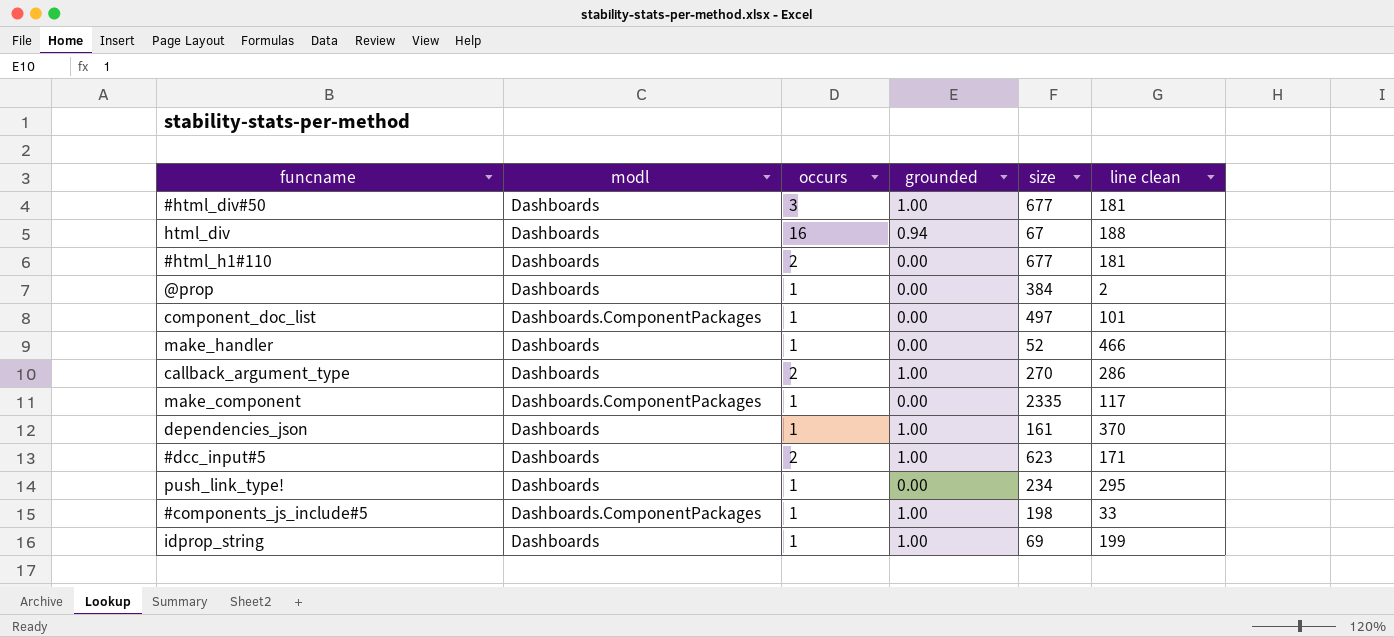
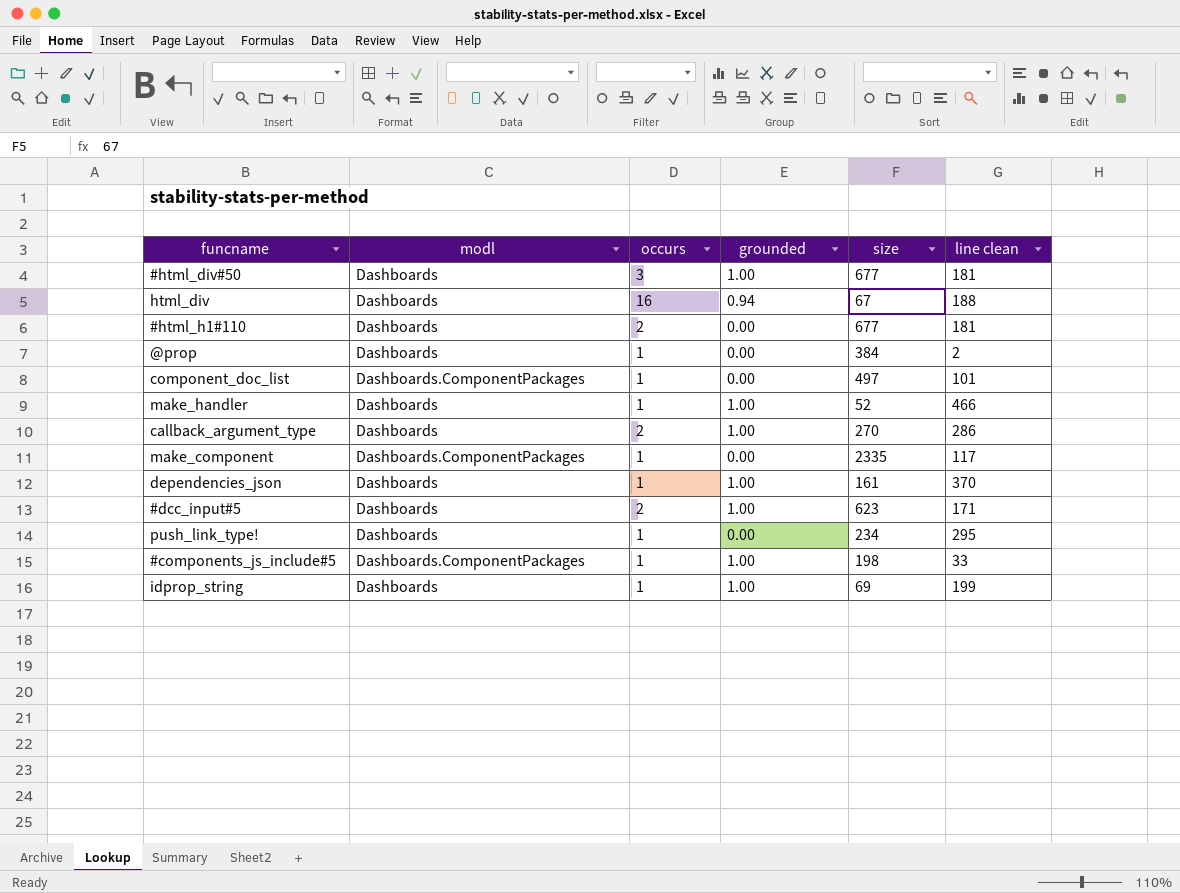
make_handler | grounded: 0.00 -> 1.00

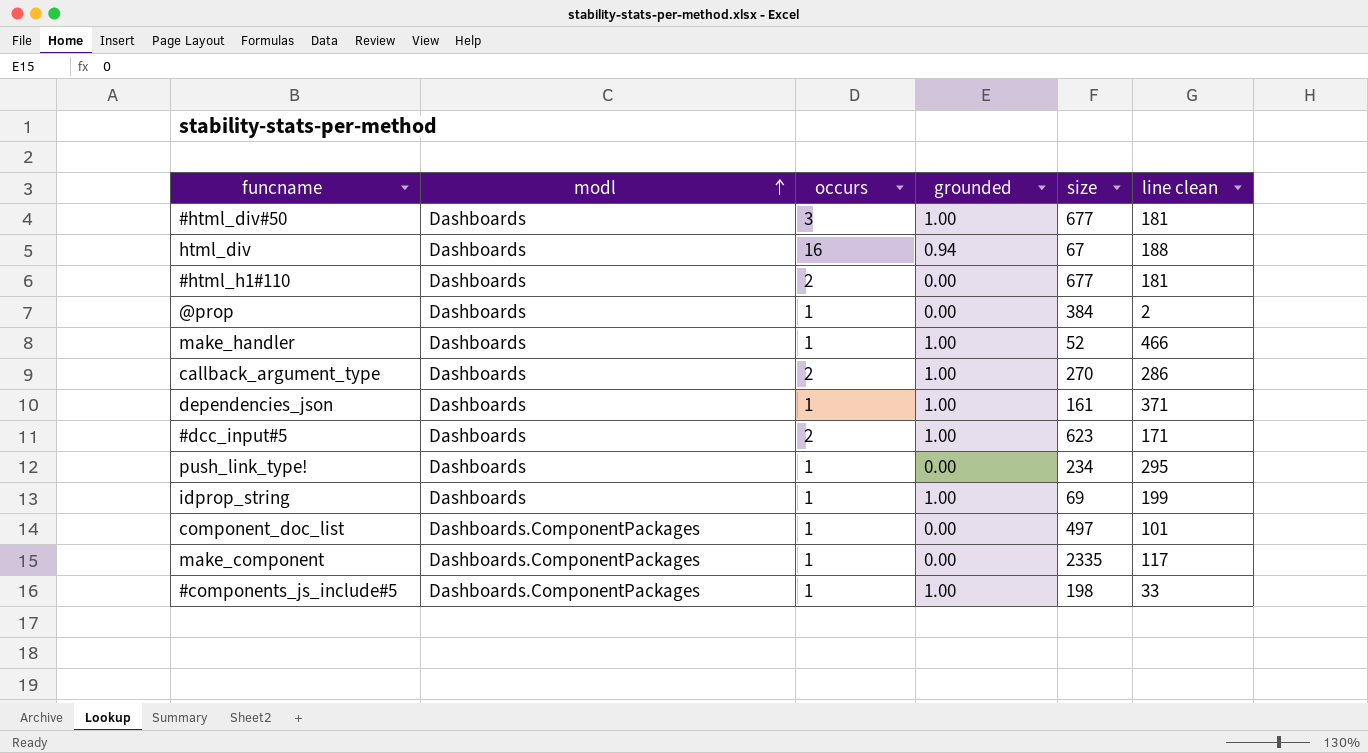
row order: none -> modl ascending
dependencies_json | line clean: 370 -> 371

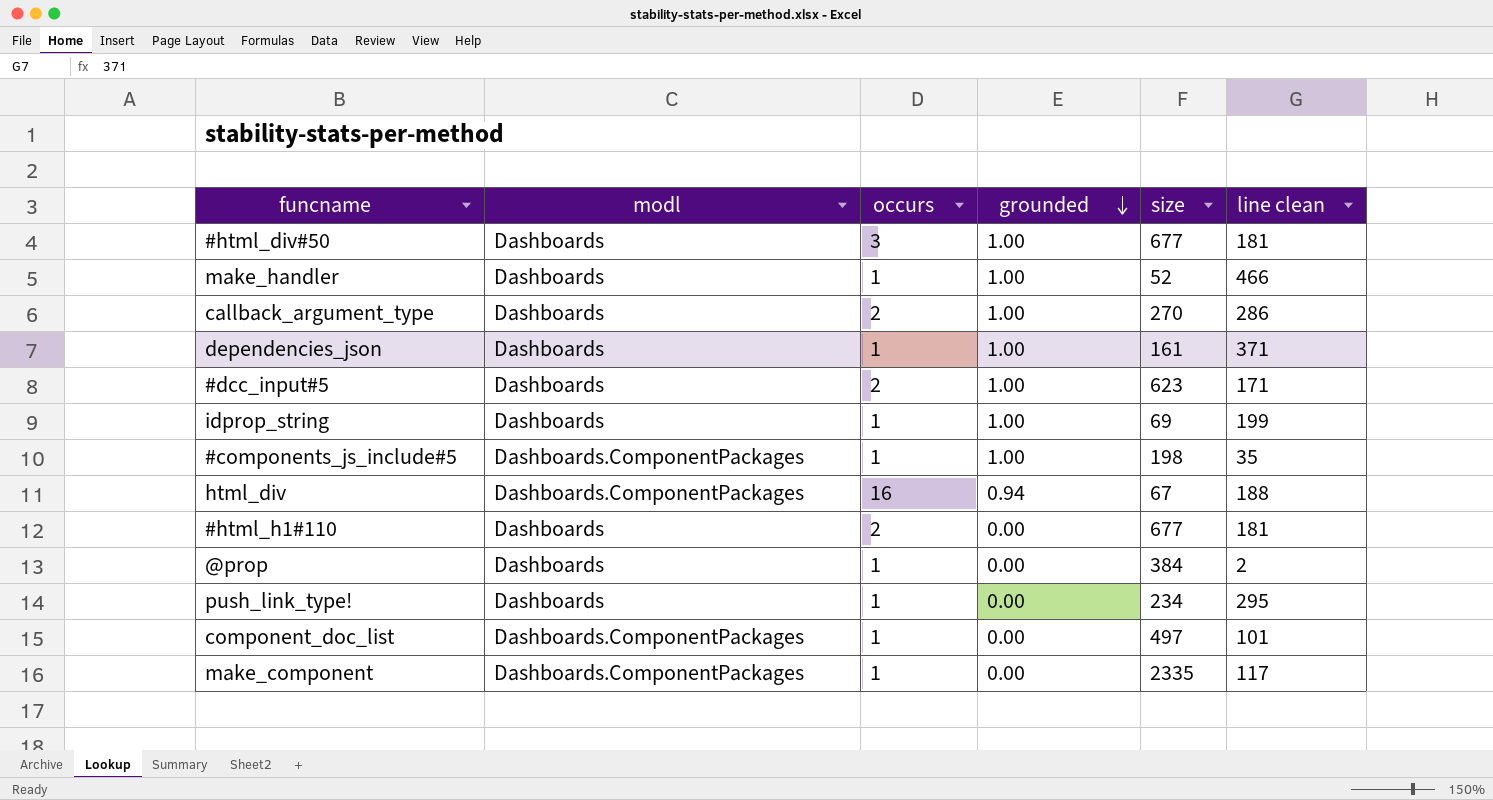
row order: modl ascending -> grounded descending
#components_js_include#5 | line clean: 33 -> 35
html_div | modl: Dashboards -> Dashboards.ComponentPackages

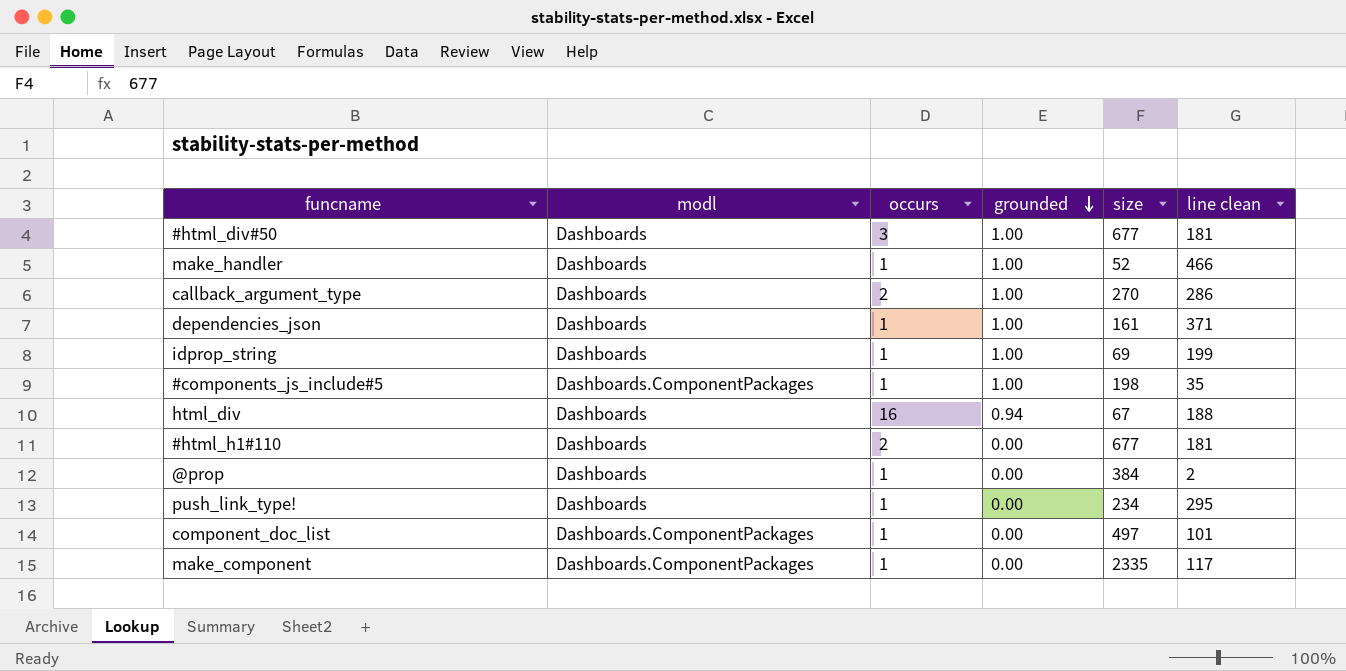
row #dcc_input#5: Dashboards | 2 | 1.00 | 623 | 171 -> none
html_div | modl: Dashboards.ComponentPackages -> Dashboards

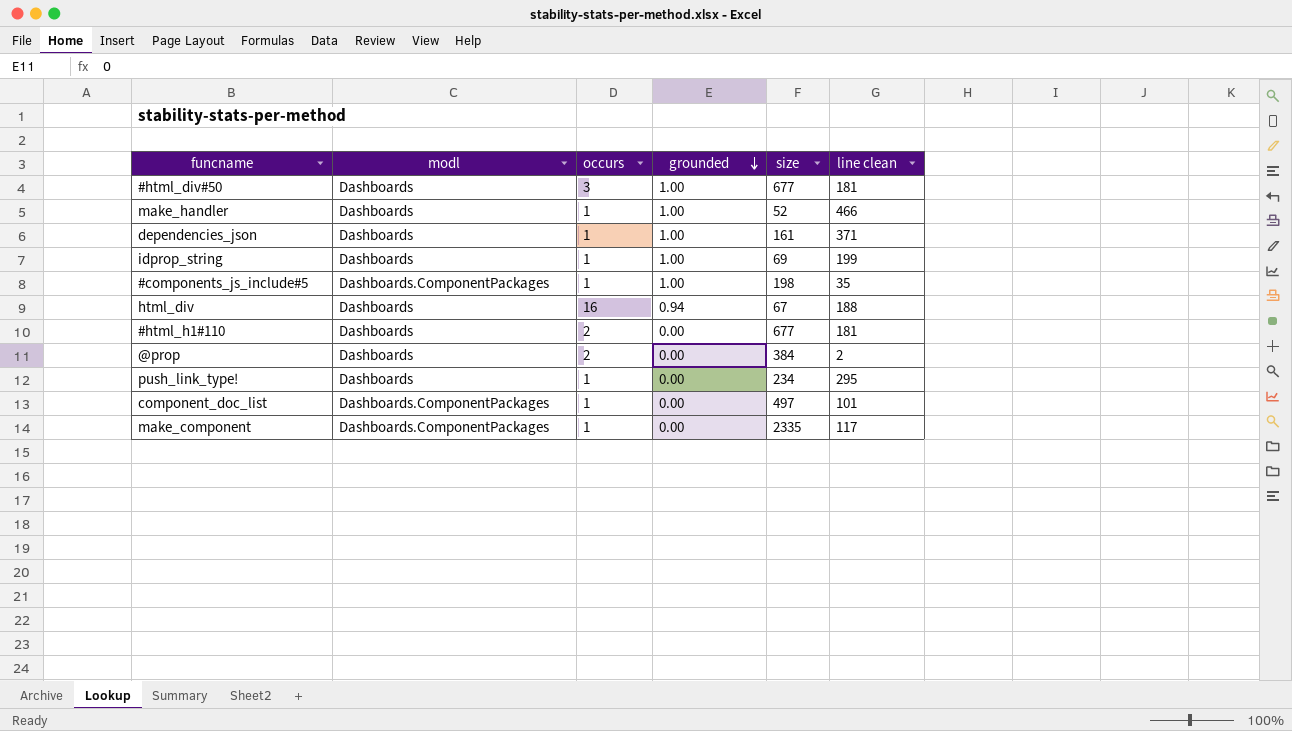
row callback_argument_type: Dashboards | 2 | 1.00 | 270 | 286 -> none
@prop | occurs: 1 -> 2

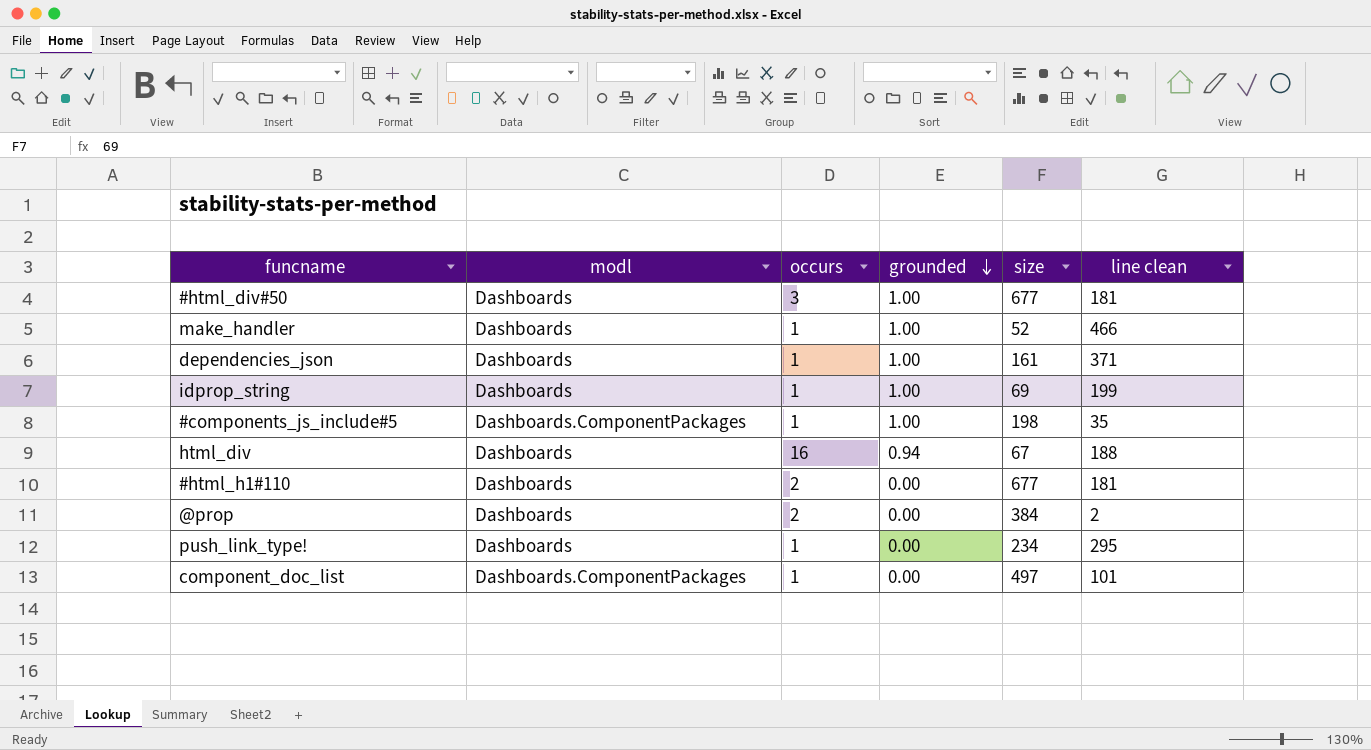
row make_component: Dashboards.ComponentPackages | 1 | 0.00 | 2335 | 117 -> none

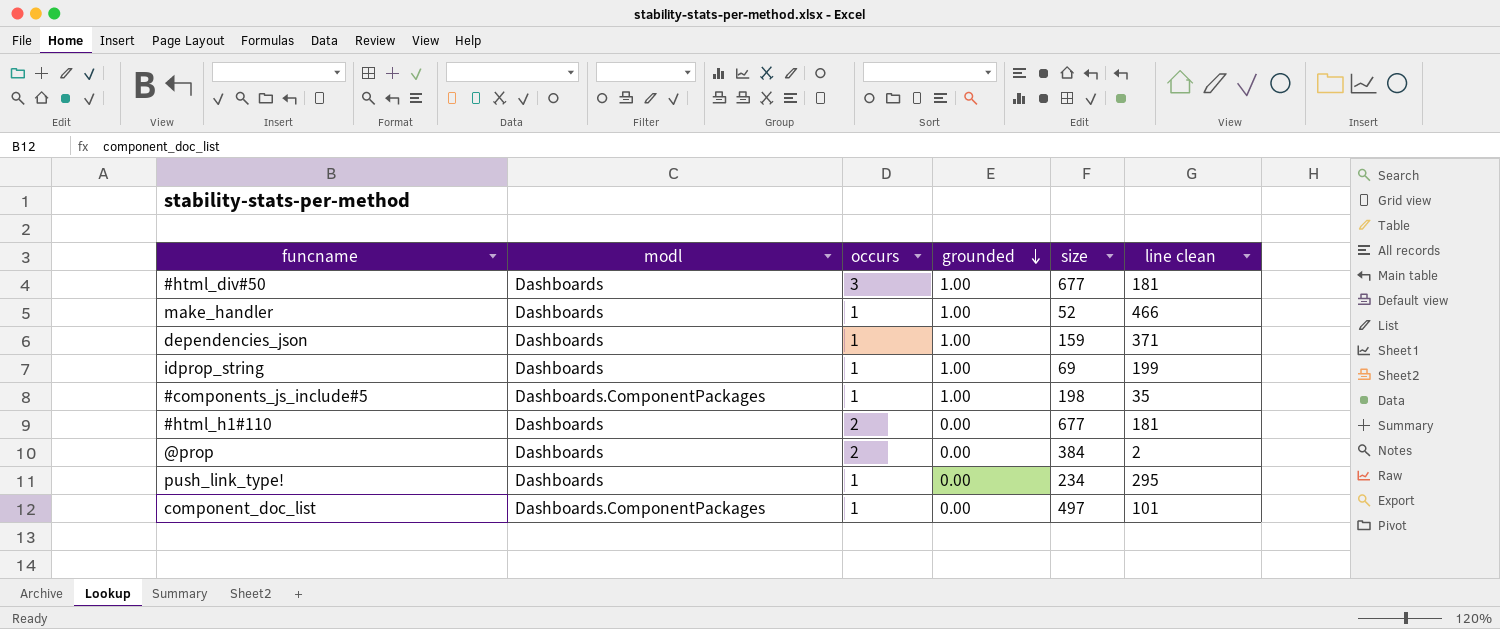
row html_div: Dashboards | 16 | 0.94 | 67 | 188 -> none
dependencies_json | size: 161 -> 159

